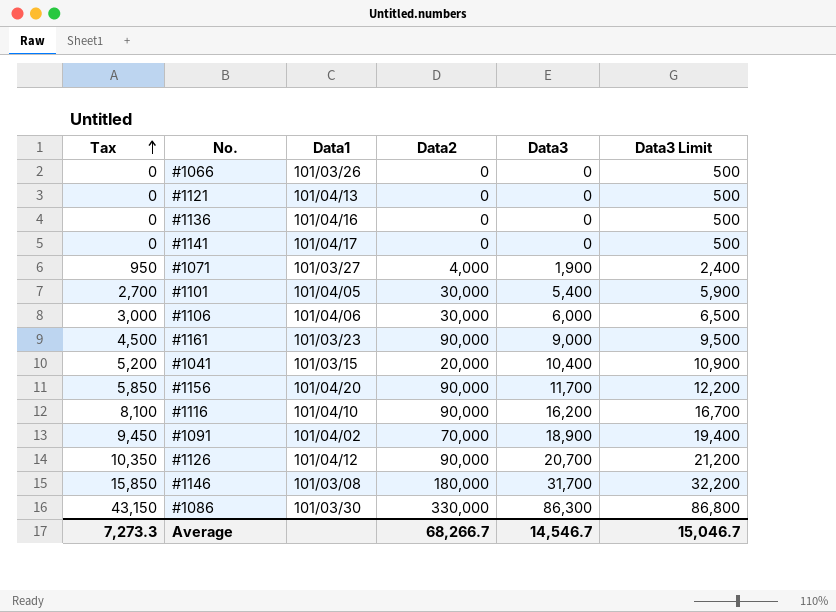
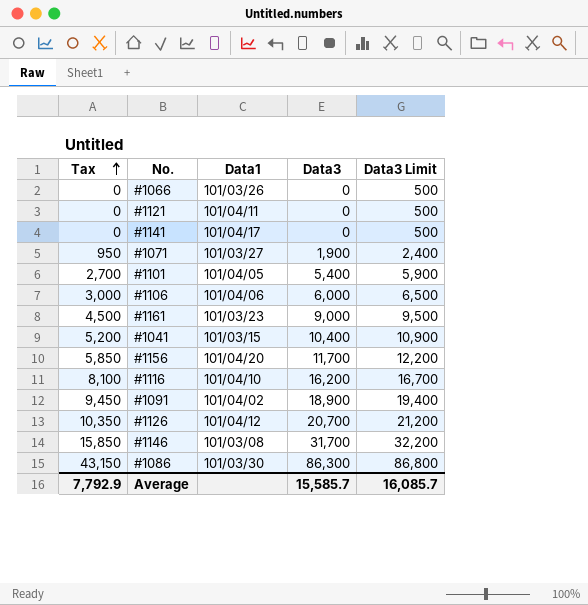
column Data2 | position: 4 -> none
row #1136: 0 | 101/04/16 | 0 | 0 | 500 -> none
#1121 | Data1: 101/04/13 -> 101/04/11
Average | Tax: 7,273.3 -> 7,792.9
Average | Data3: 14,546.7 -> 15,585.7
Average | Data3 Limit: 15,046.7 -> 16,085.7

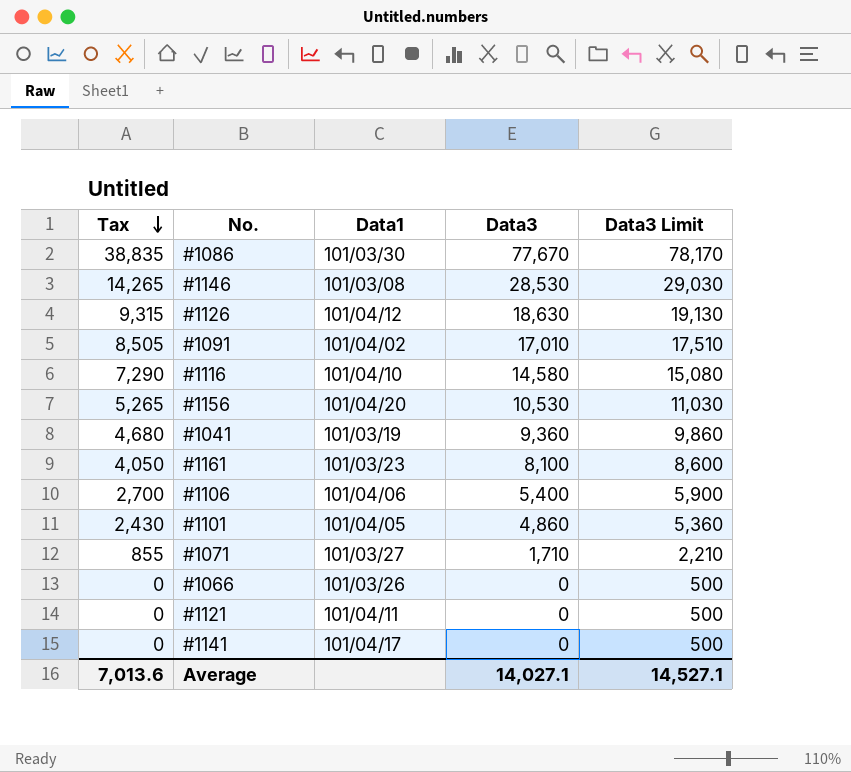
row order: Tax ascending -> Tax descending
#1086 | Tax: 43,150 -> 38,835
#1086 | Data3: 86,300 -> 77,670
#1086 | Data3 Limit: 86,800 -> 78,170
#1146 | Tax: 15,850 -> 14,265
#1146 | Data3: 31,700 -> 28,530
#1146 | Data3 Limit: 32,200 -> 29,030
#1126 | Tax: 10,350 -> 9,315
#1126 | Data3: 20,700 -> 18,630
#1126 | Data3 Limit: 21,200 -> 19,130
#1091 | Tax: 9,450 -> 8,505
#1091 | Data3: 18,900 -> 17,010
#1091 | Data3 Limit: 19,400 -> 17,510
#1116 | Tax: 8,100 -> 7,290
#1116 | Data3: 16,200 -> 14,580
#1116 | Data3 Limit: 16,700 -> 15,080
#1156 | Tax: 5,850 -> 5,265
#1156 | Data3: 11,700 -> 10,530
#1156 | Data3 Limit: 12,200 -> 11,030
#1041 | Tax: 5,200 -> 4,680
#1041 | Data1: 101/03/15 -> 101/03/19
#1041 | Data3: 10,400 -> 9,360
#1041 | Data3 Limit: 10,900 -> 9,860
#1161 | Tax: 4,500 -> 4,050
#1161 | Data3: 9,000 -> 8,100
#1161 | Data3 Limit: 9,500 -> 8,600
#1106 | Tax: 3,000 -> 2,700
#1106 | Data3: 6,000 -> 5,400
#1106 | Data3 Limit: 6,500 -> 5,900
#1101 | Tax: 2,700 -> 2,430
#1101 | Data3: 5,400 -> 4,860
#1101 | Data3 Limit: 5,900 -> 5,360
#1071 | Tax: 950 -> 855
#1071 | Data3: 1,900 -> 1,710
#1071 | Data3 Limit: 2,400 -> 2,210
Average | Tax: 7,792.9 -> 7,013.6
Average | Data3: 15,585.7 -> 14,027.1
Average | Data3 Limit: 16,085.7 -> 14,527.1

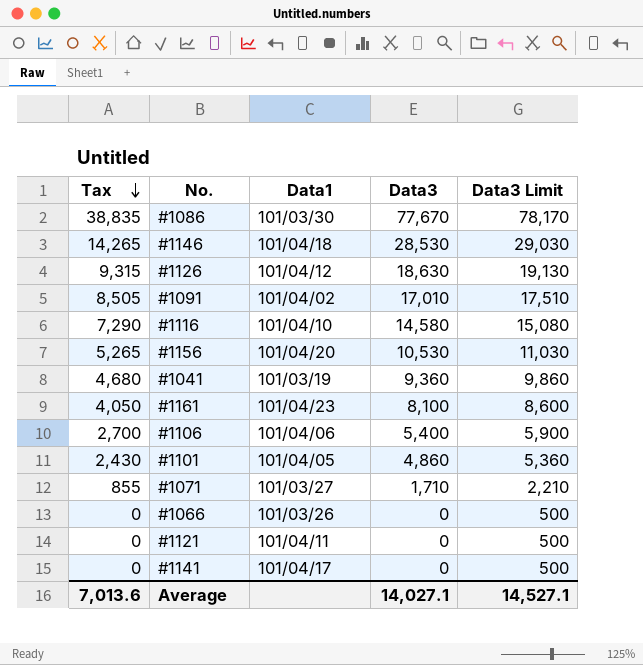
#1146 | Data1: 101/03/08 -> 101/04/18
#1161 | Data1: 101/03/23 -> 101/04/23

